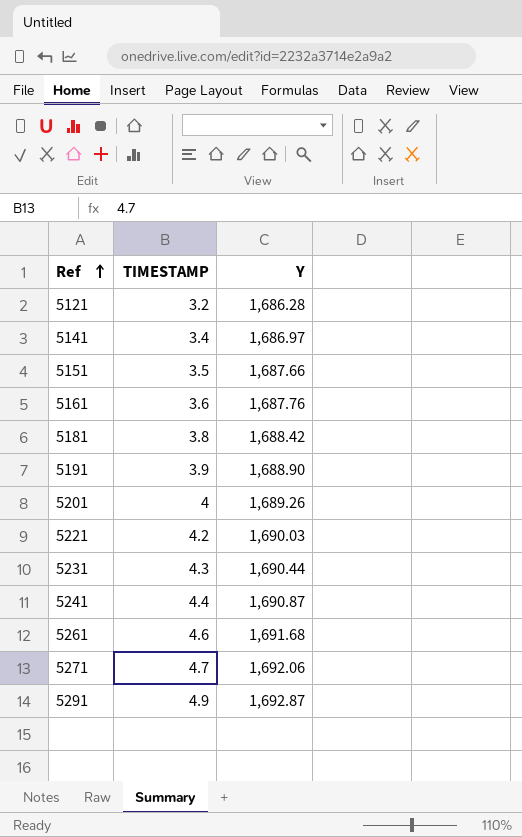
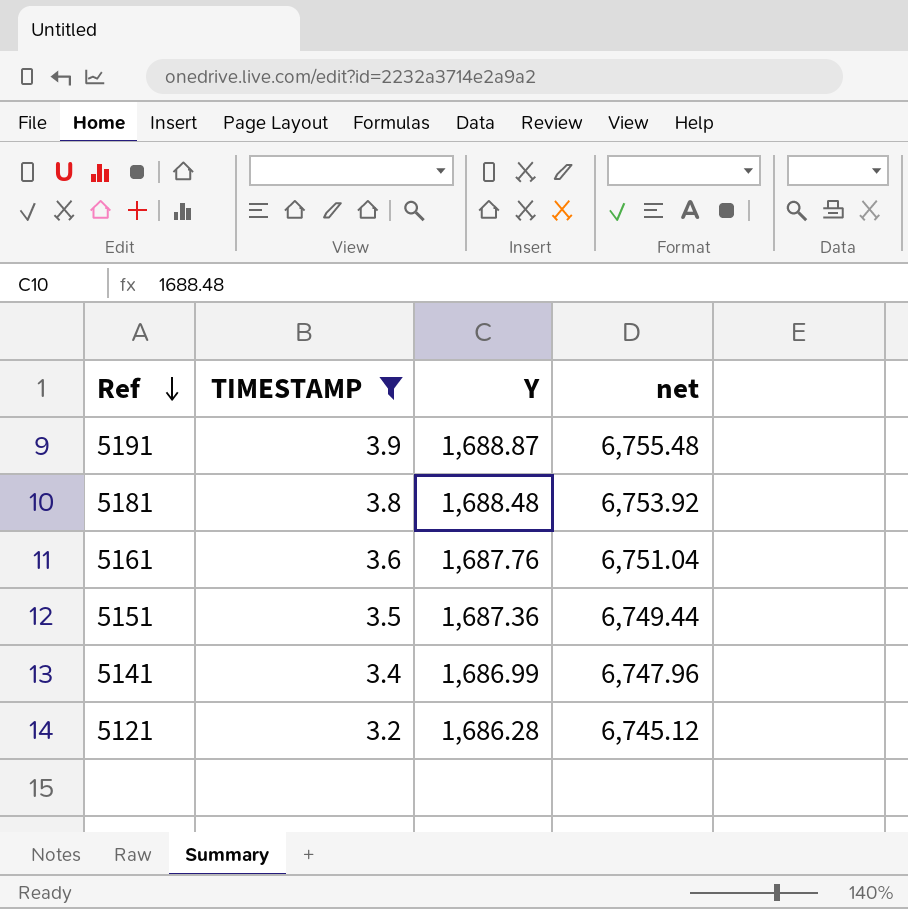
filter: none -> TIMESTAMP <= 3.9
row order: Ref ascending -> Ref descending
column net | formula: none -> [Y] * 4
5191 | Y: 1,688.90 -> 1,688.87
5181 | Y: 1,688.42 -> 1,688.48
5151 | Y: 1,687.66 -> 1,687.36
5141 | Y: 1,686.97 -> 1,686.99

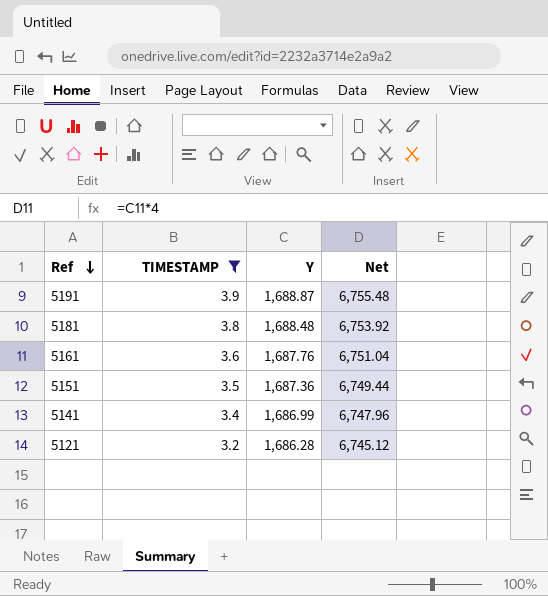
column name: net -> Net

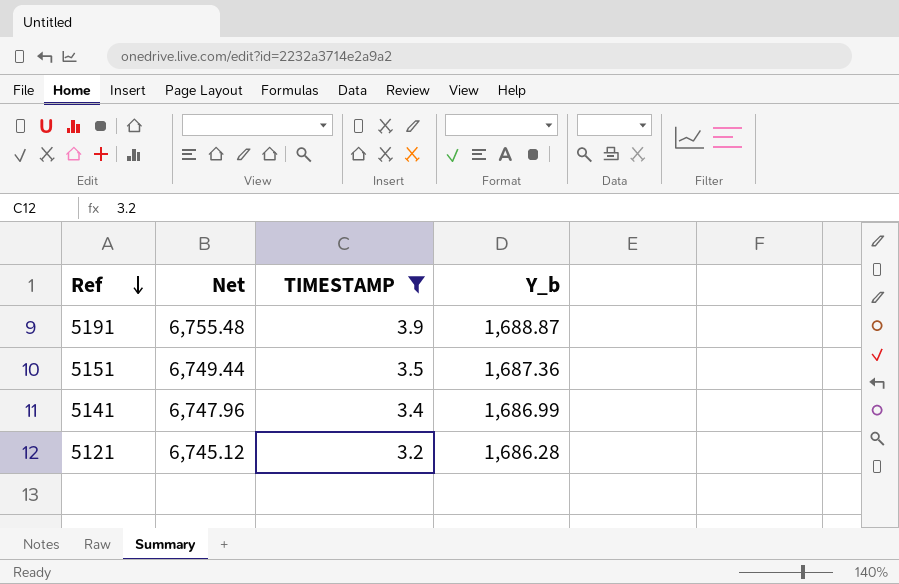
column Net | position: 4 -> 2
column name: Y -> Y_b
row 5181: 3.8 | 1,688.48 | 6,753.92 -> none
row 5161: 3.6 | 1,687.76 | 6,751.04 -> none

